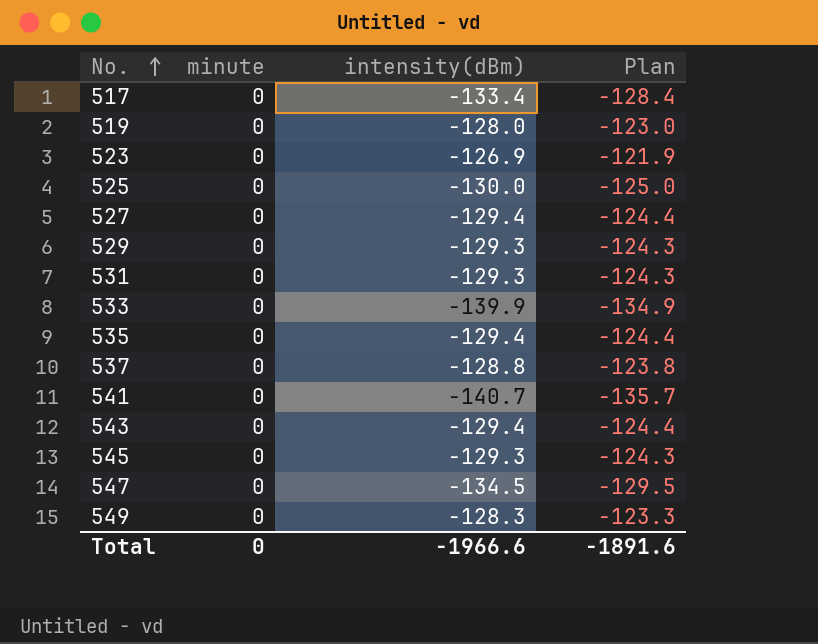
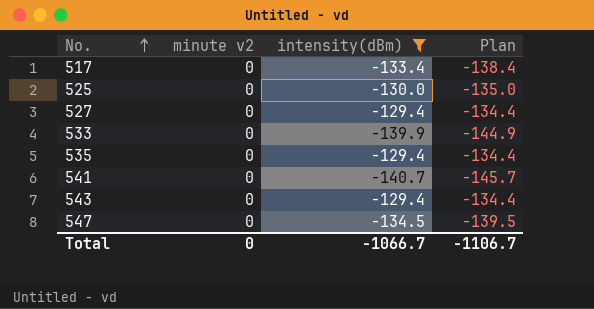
filter: none -> intensity(dBm) <= -129.4
column name: minute -> minute v2
column Plan | formula: [intensity(dBm)] + 5 -> [intensity(dBm)] - 5
Total | intensity(dBm): -1966.6 -> -1066.7
Total | Plan: -1891.6 -> -1106.7

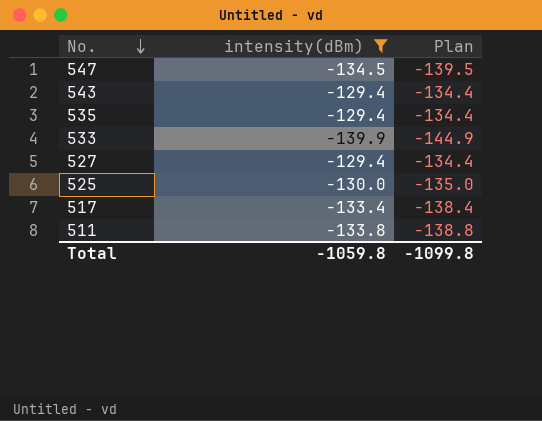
row order: No. ascending -> No. descending
column minute v2 | position: 2 -> none
row 541: 0 | -140.7 | -145.7 -> none
row 511: none -> -133.8 | -138.8
Total | intensity(dBm): -1066.7 -> -1059.8
Total | Plan: -1106.7 -> -1099.8

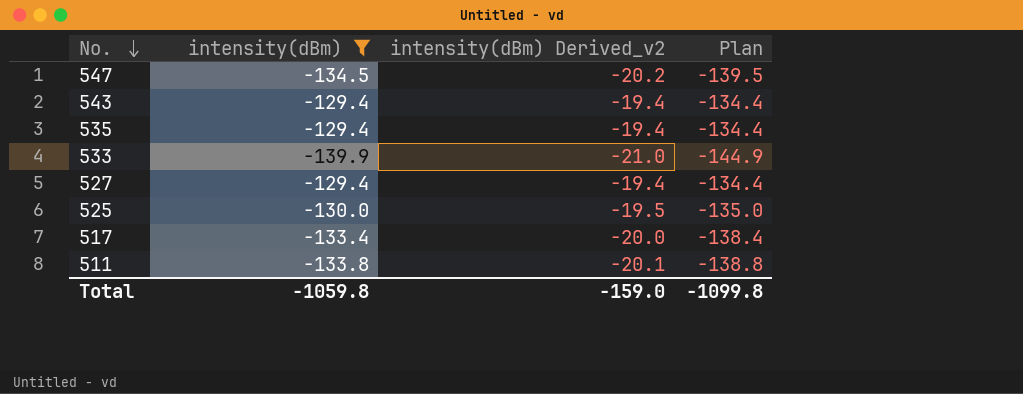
column intensity(dBm) Derived_v2 | formula: none -> [intensity(dBm)] * 0.15

